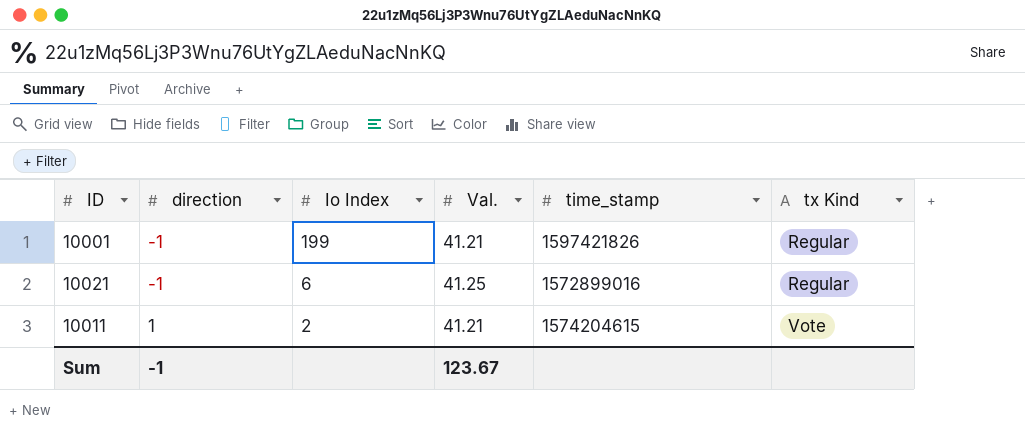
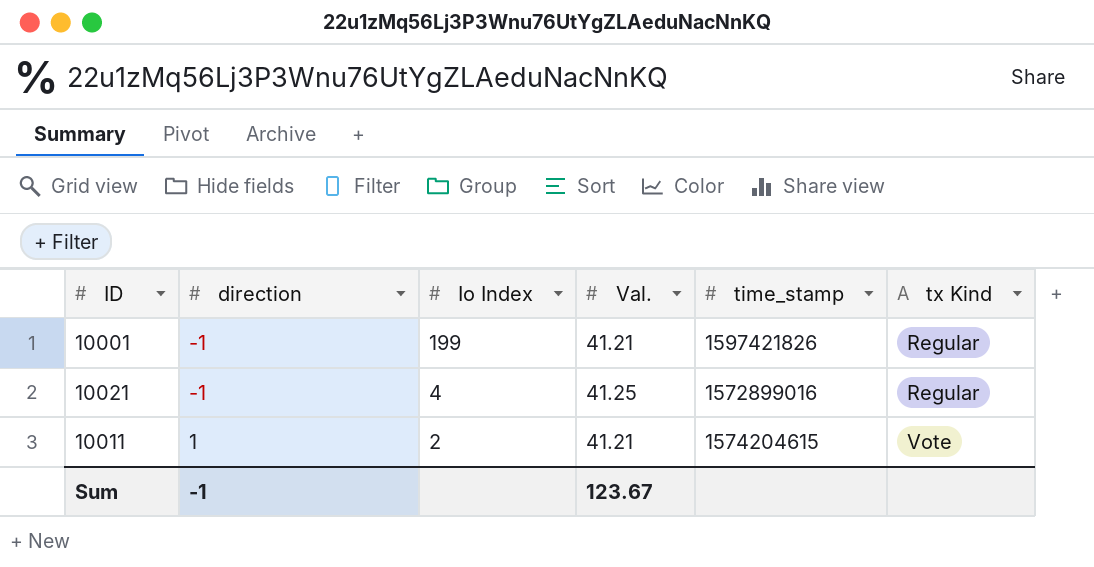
10021 | Io Index: 6 -> 4

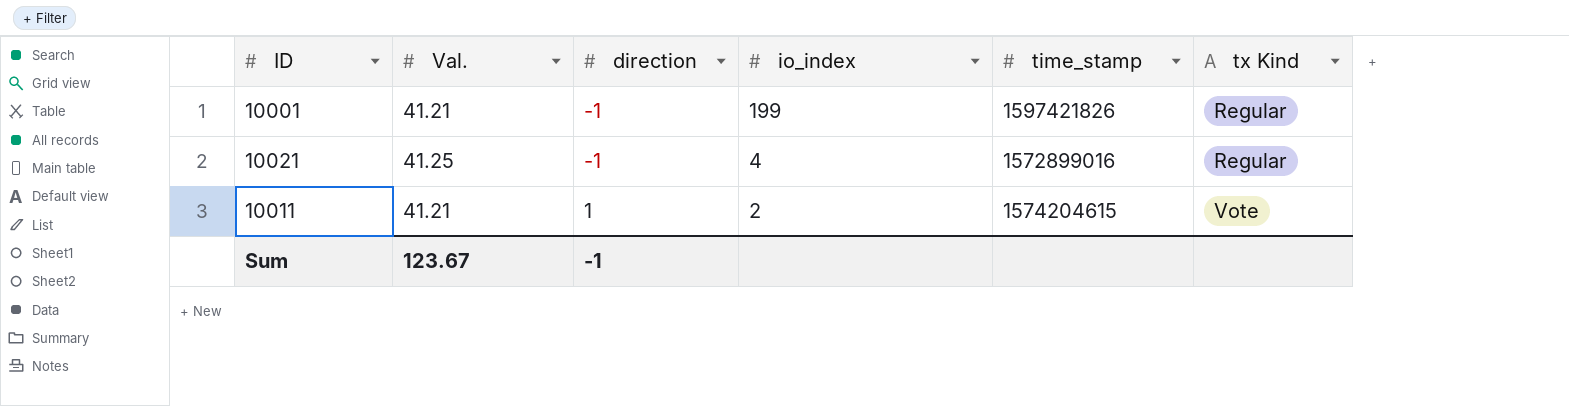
column Val. | position: 4 -> 2
column name: Io Index -> io_index

